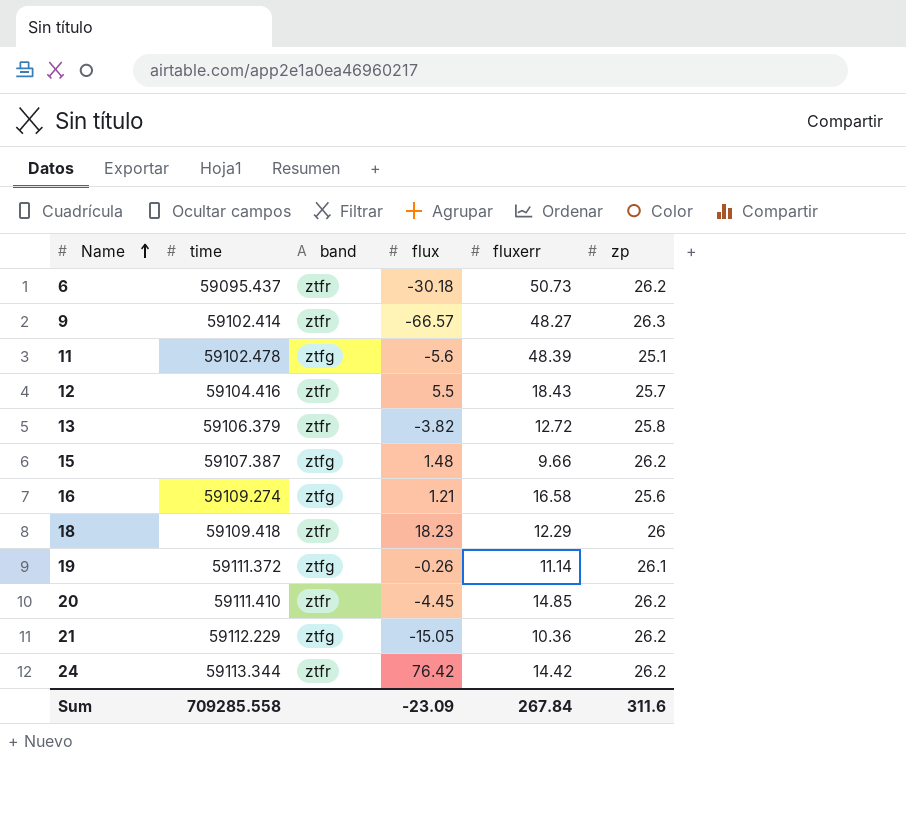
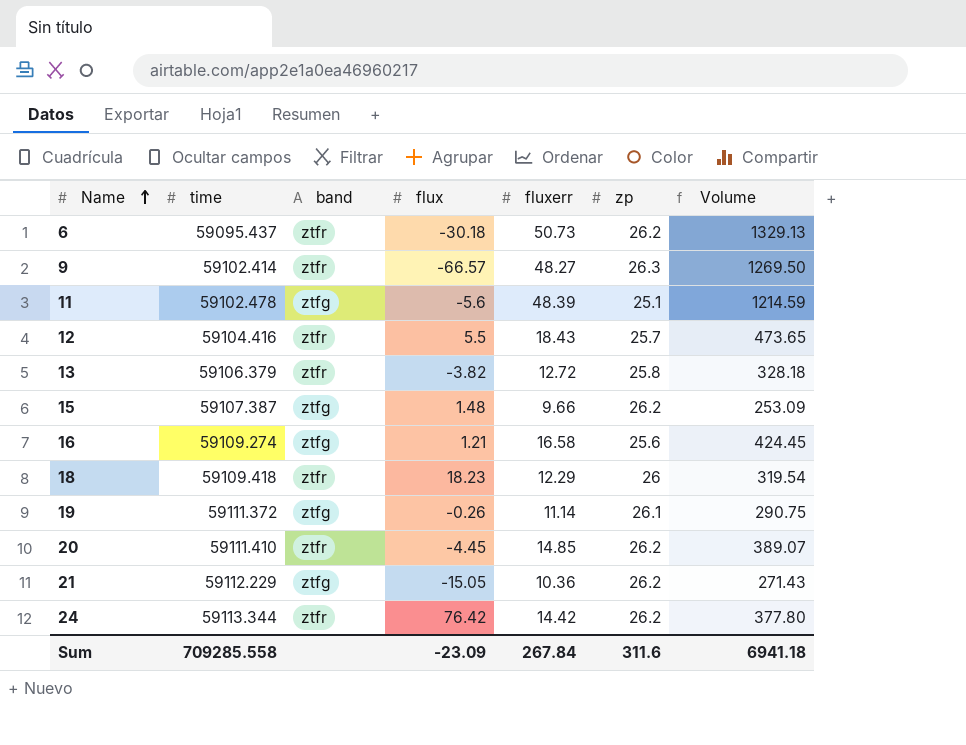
column Volume | formula: none -> [fluxerr] * [zp]

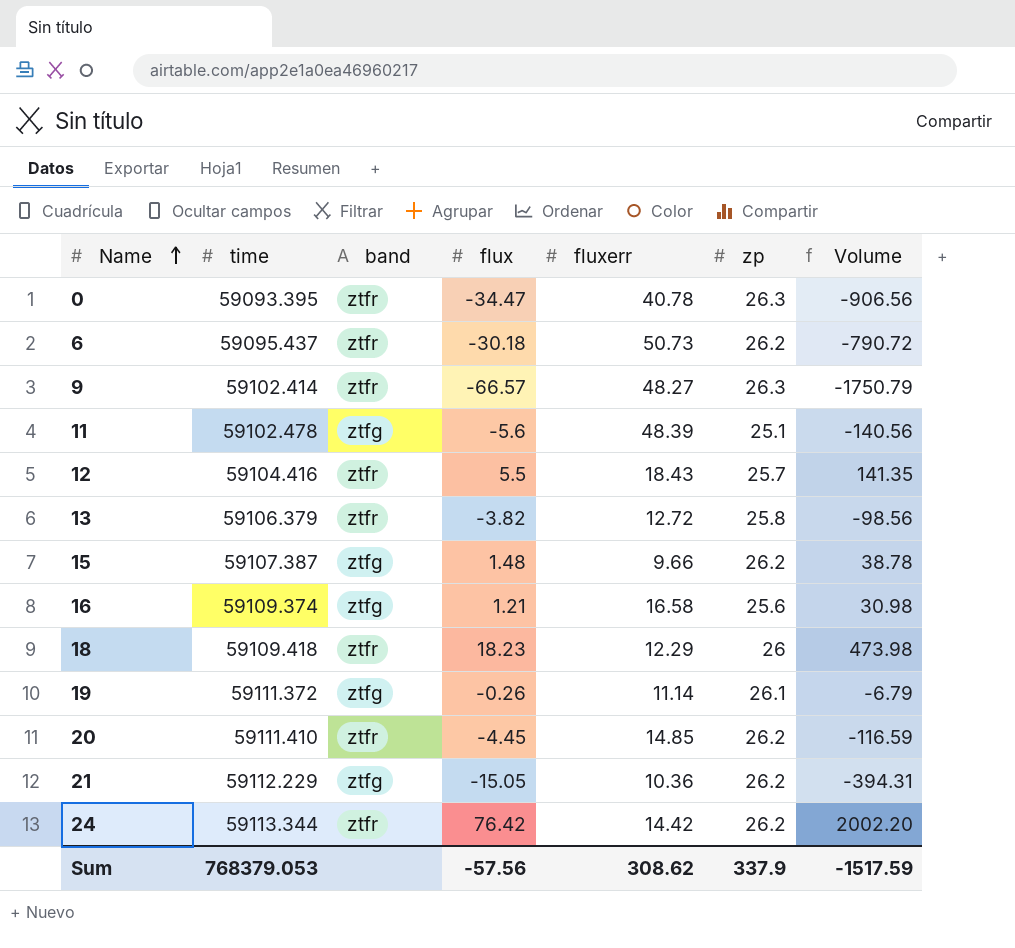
column Volume | formula: [fluxerr] * [zp] -> [flux] * [zp]
row 0: none -> 59093.395 | ztfr | -34.47 | 40.78 | 26.3 | -906.56
16 | time: 59109.274 -> 59109.374
Sum | time: 709285.558 -> 768379.053
Sum | flux: -23.09 -> -57.56
Sum | fluxerr: 267.84 -> 308.62
Sum | zp: 311.6 -> 337.9
Sum | Volume: 6941.18 -> -1517.59

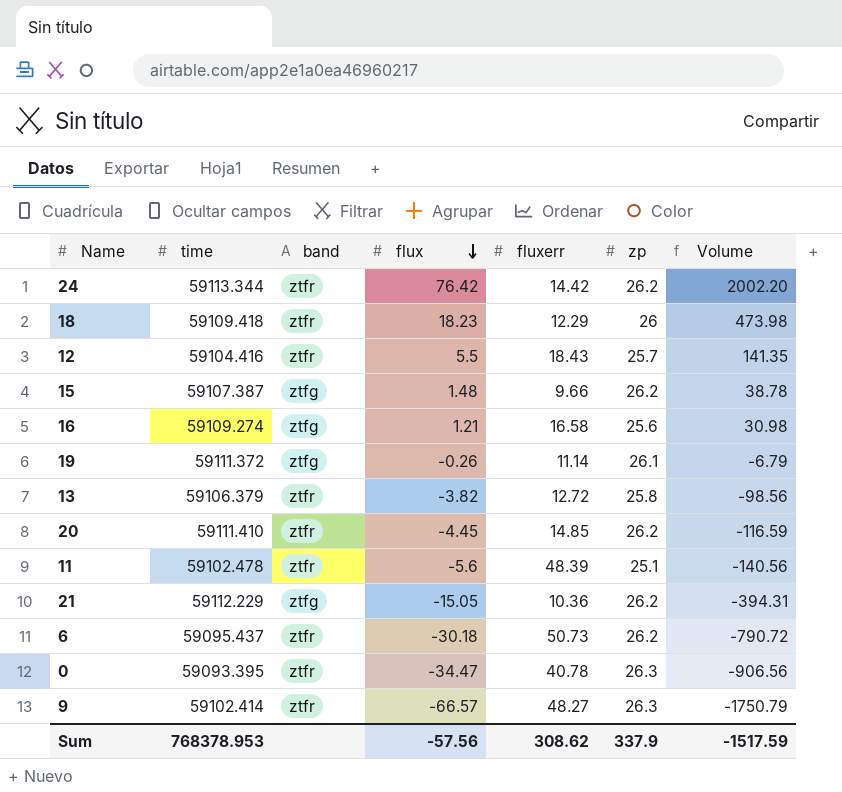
row order: Name ascending -> flux descending
16 | time: 59109.374 -> 59109.274
11 | band: ztfg -> ztfr
Sum | time: 768379.053 -> 768378.953

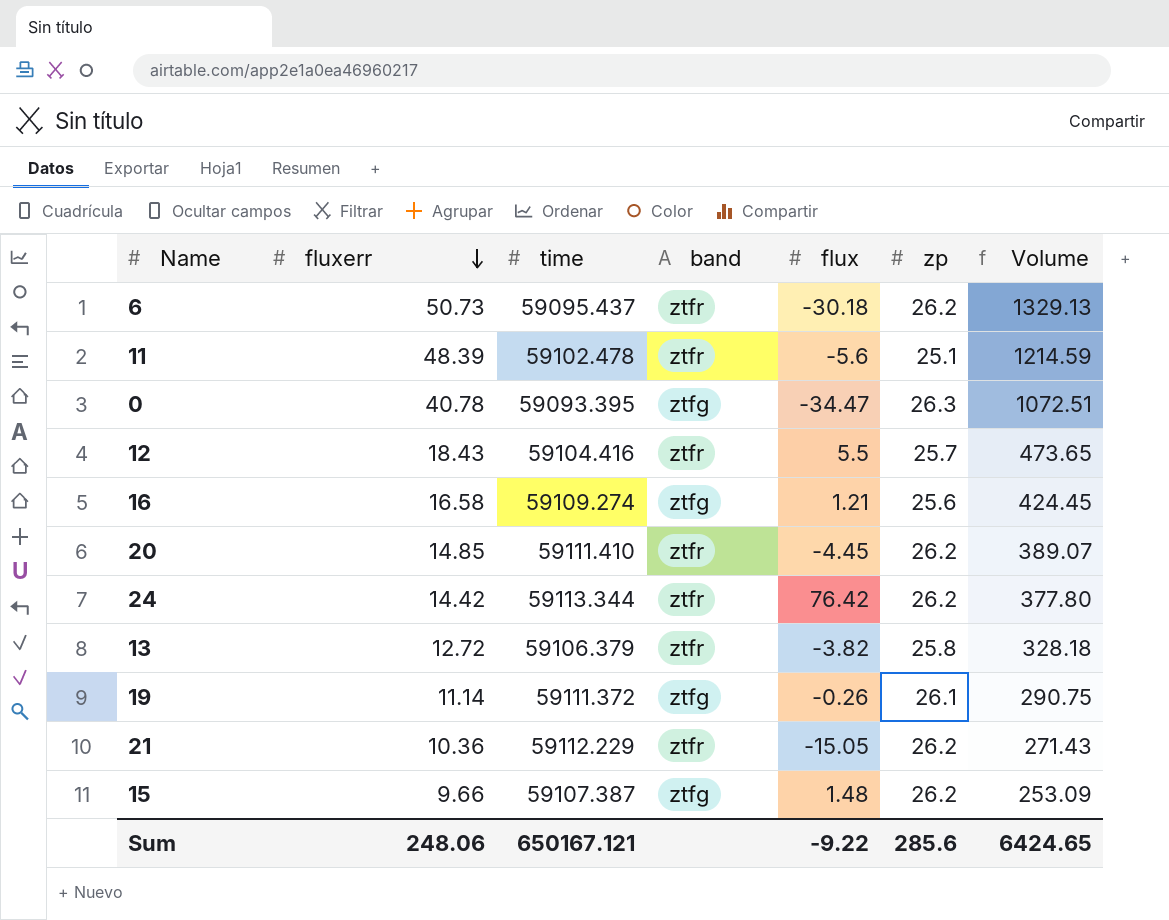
row order: flux descending -> fluxerr descending
column fluxerr | position: 5 -> 2
column Volume | formula: [flux] * [zp] -> [fluxerr] * [zp]
row 18: 59109.418 | ztfr | 18.23 | 12.29 | 26 | 473.98 -> none
row 9: 59102.414 | ztfr | -66.57 | 48.27 | 26.3 | -1750.79 -> none
0 | band: ztfr -> ztfg
21 | band: ztfg -> ztfr
Sum | fluxerr: 308.62 -> 248.06
Sum | time: 768378.953 -> 650167.121
Sum | flux: -57.56 -> -9.22
Sum | zp: 337.9 -> 285.6
Sum | Volume: -1517.59 -> 6424.65

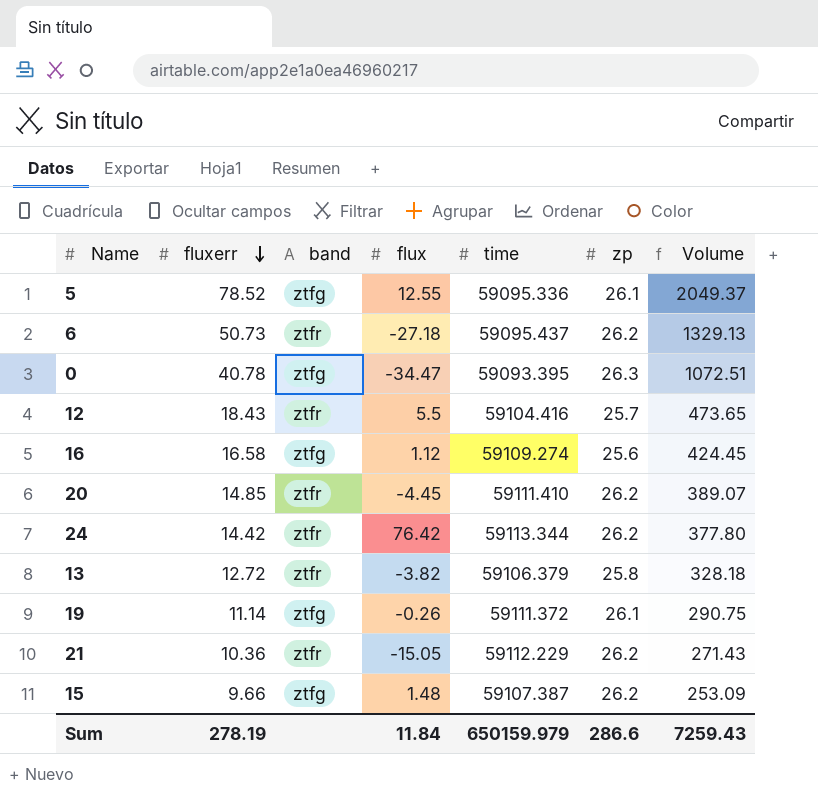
column time | position: 3 -> 5
row 11: 48.39 | 59102.478 | ztfr | -5.6 | 25.1 | 1214.59 -> none
row 5: none -> 78.52 | ztfg | 12.55 | 59095.336 | 26.1 | 2049.37
6 | flux: -30.18 -> -27.18
16 | flux: 1.21 -> 1.12
Sum | fluxerr: 248.06 -> 278.19
Sum | flux: -9.22 -> 11.84
Sum | time: 650167.121 -> 650159.979
Sum | zp: 285.6 -> 286.6
Sum | Volume: 6424.65 -> 7259.43

